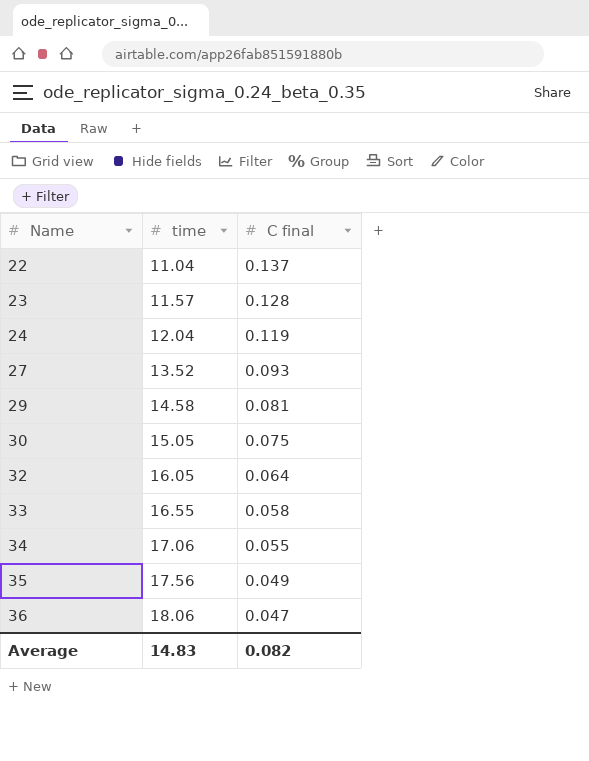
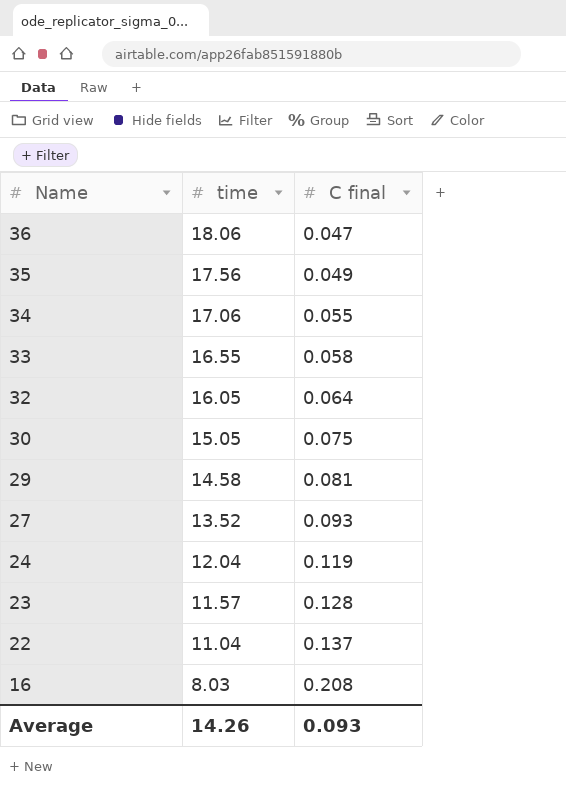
row order: Name ascending -> Name descending
row 16: none -> 8.03 | 0.208
Average | time: 14.83 -> 14.26
Average | C final: 0.082 -> 0.093

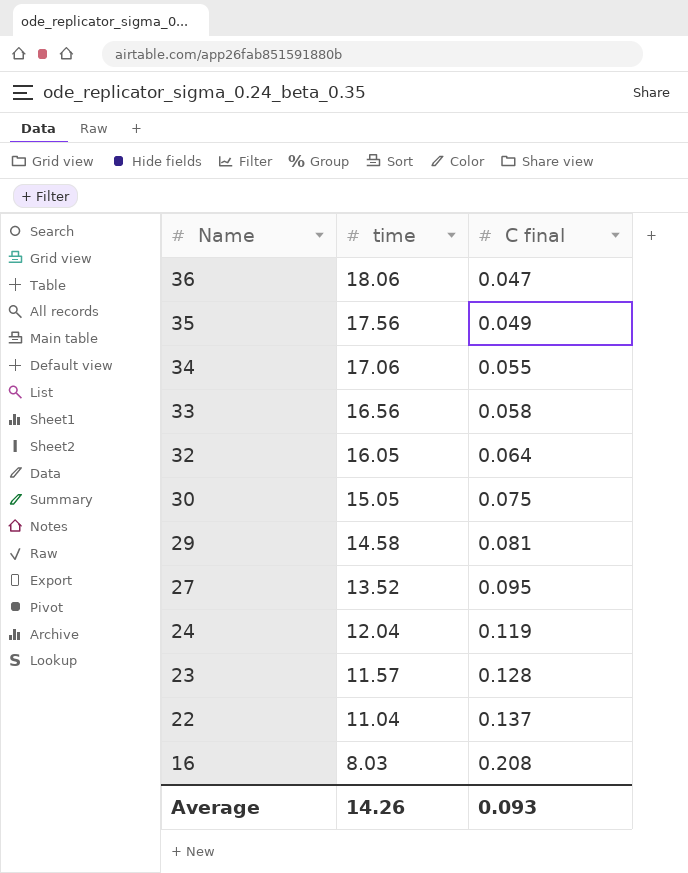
33 | time: 16.55 -> 16.56
27 | C final: 0.093 -> 0.095

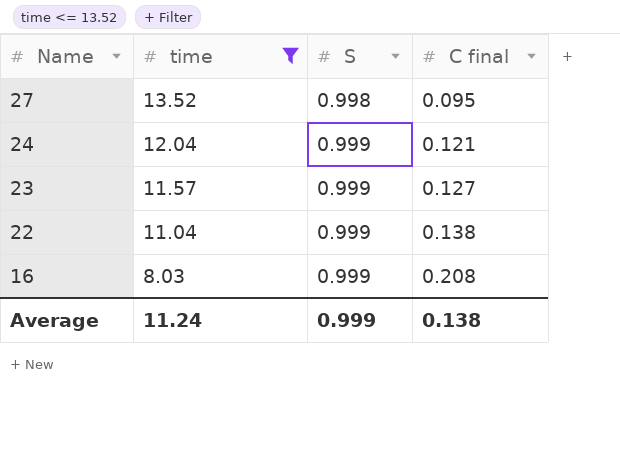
filter: none -> time <= 13.52
column S | position: none -> 3
24 | C final: 0.119 -> 0.121
23 | C final: 0.128 -> 0.127
22 | C final: 0.137 -> 0.138
Average | time: 14.26 -> 11.24
Average | C final: 0.093 -> 0.138

